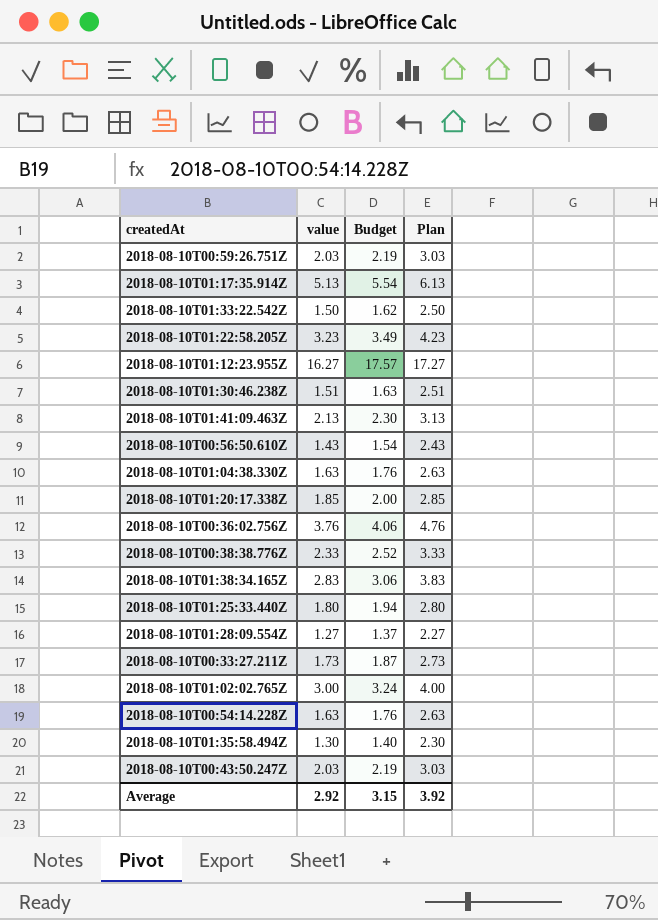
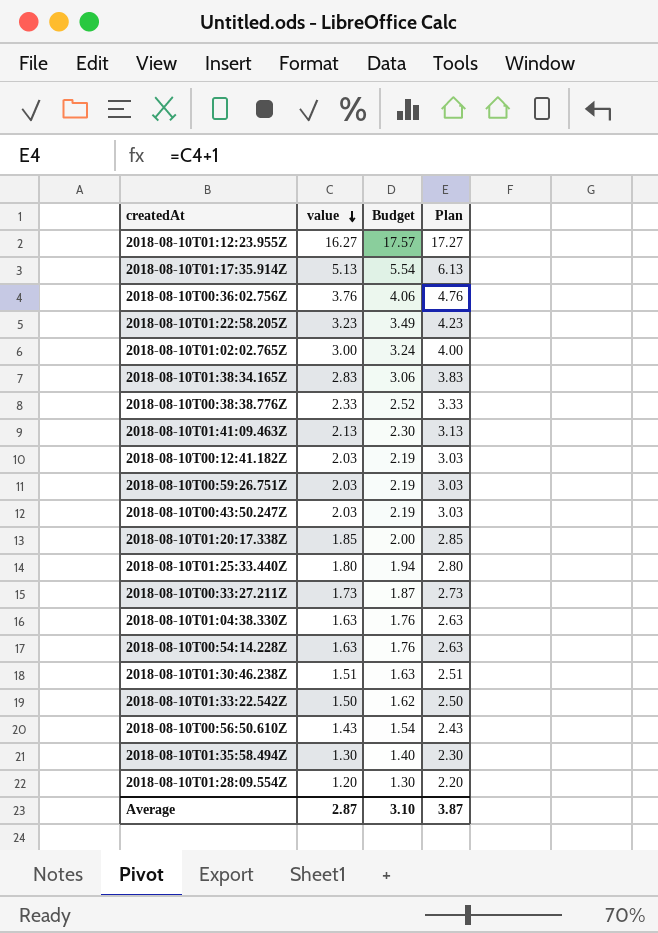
row order: none -> value descending
row 2018-08-10T00:12:41.182Z: none -> 2.03 | 2.19 | 3.03
2018-08-10T01:28:09.554Z | value: 1.27 -> 1.20
2018-08-10T01:28:09.554Z | Budget: 1.37 -> 1.30
2018-08-10T01:28:09.554Z | Plan: 2.27 -> 2.20
Average | value: 2.92 -> 2.87
Average | Budget: 3.15 -> 3.10
Average | Plan: 3.92 -> 3.87

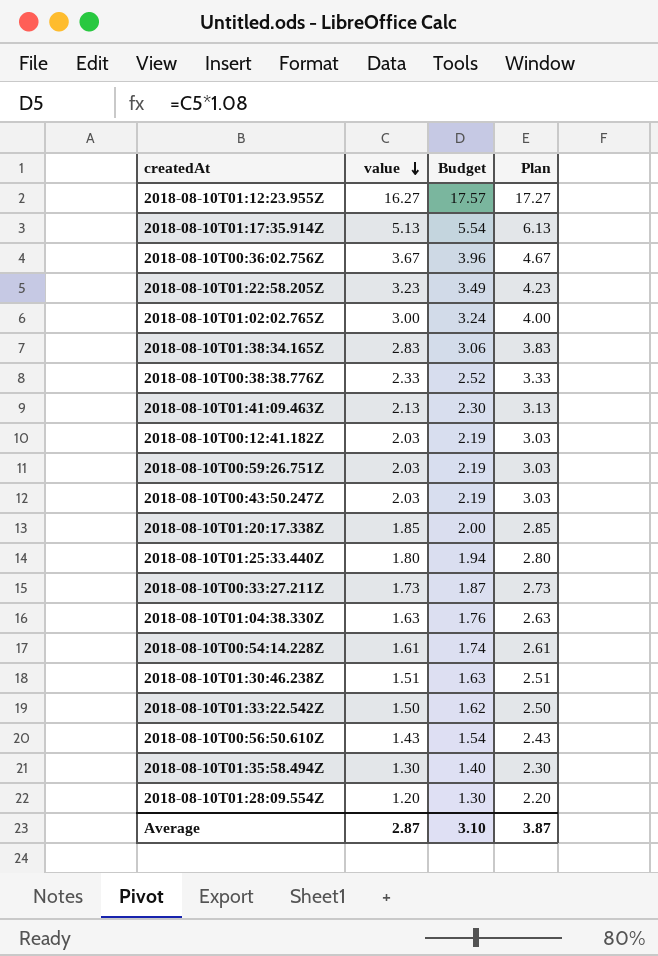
2018-08-10T00:36:02.756Z | value: 3.76 -> 3.67
2018-08-10T00:36:02.756Z | Budget: 4.06 -> 3.96
2018-08-10T00:36:02.756Z | Plan: 4.76 -> 4.67
2018-08-10T00:54:14.228Z | value: 1.63 -> 1.61
2018-08-10T00:54:14.228Z | Budget: 1.76 -> 1.74
2018-08-10T00:54:14.228Z | Plan: 2.63 -> 2.61

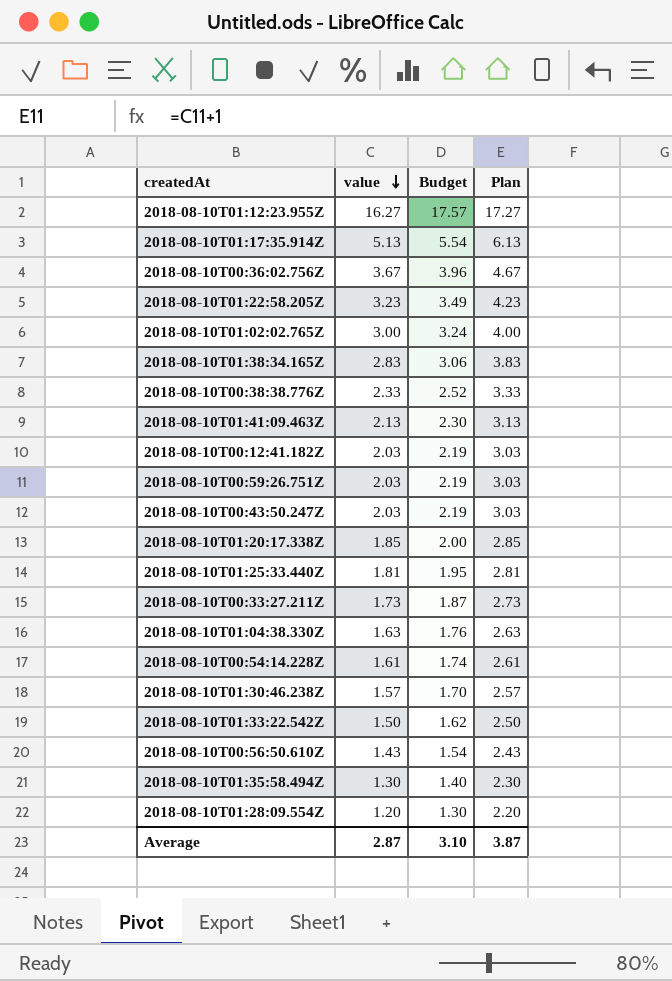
2018-08-10T01:25:33.440Z | value: 1.80 -> 1.81
2018-08-10T01:25:33.440Z | Budget: 1.94 -> 1.95
2018-08-10T01:25:33.440Z | Plan: 2.80 -> 2.81
2018-08-10T01:30:46.238Z | value: 1.51 -> 1.57
2018-08-10T01:30:46.238Z | Budget: 1.63 -> 1.70
2018-08-10T01:30:46.238Z | Plan: 2.51 -> 2.57

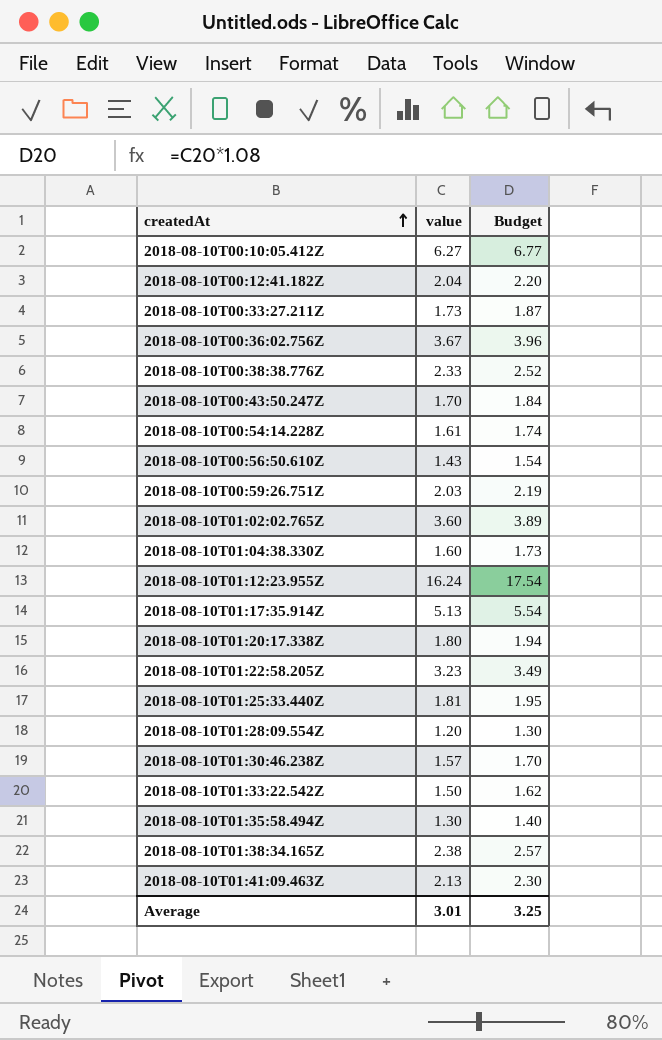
row order: value descending -> createdAt ascending
column Plan | formula: [value] + 1 -> none
row 2018-08-10T00:10:05.412Z: none -> 6.27 | 6.77
2018-08-10T00:12:41.182Z | value: 2.03 -> 2.04
2018-08-10T00:12:41.182Z | Budget: 2.19 -> 2.20
2018-08-10T00:43:50.247Z | value: 2.03 -> 1.70
2018-08-10T00:43:50.247Z | Budget: 2.19 -> 1.84
2018-08-10T01:02:02.765Z | value: 3.00 -> 3.60
2018-08-10T01:02:02.765Z | Budget: 3.24 -> 3.89
2018-08-10T01:04:38.330Z | value: 1.63 -> 1.60
2018-08-10T01:04:38.330Z | Budget: 1.76 -> 1.73
2018-08-10T01:12:23.955Z | value: 16.27 -> 16.24
2018-08-10T01:12:23.955Z | Budget: 17.57 -> 17.54
2018-08-10T01:20:17.338Z | value: 1.85 -> 1.80
2018-08-10T01:20:17.338Z | Budget: 2.00 -> 1.94
2018-08-10T01:38:34.165Z | value: 2.83 -> 2.38
2018-08-10T01:38:34.165Z | Budget: 3.06 -> 2.57
Average | value: 2.87 -> 3.01
Average | Budget: 3.10 -> 3.25

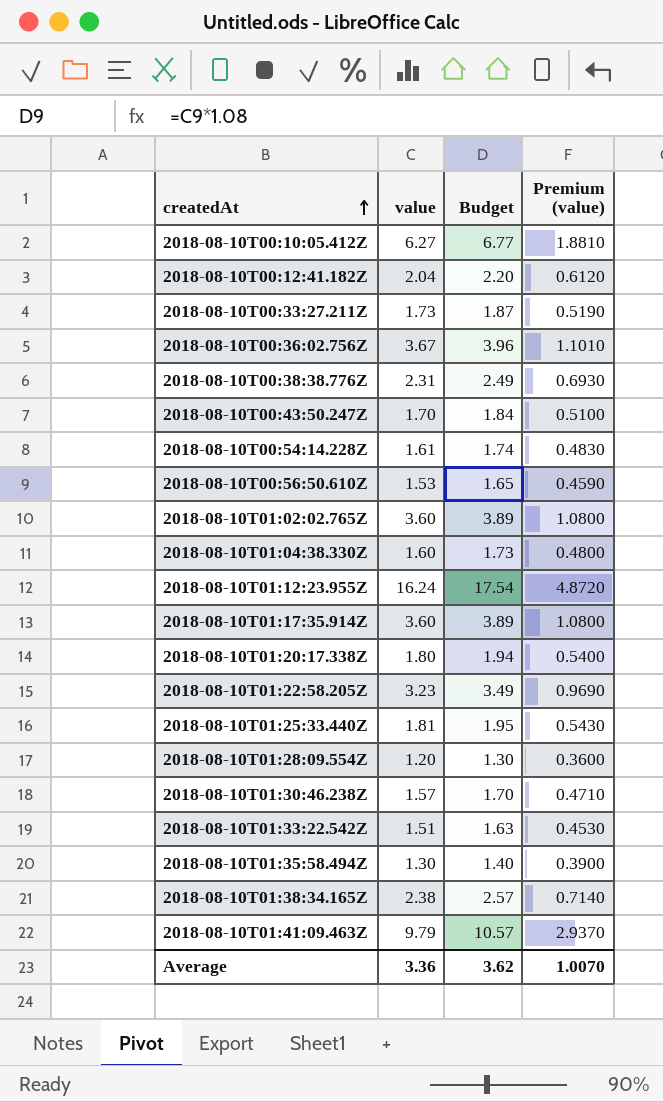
column Premium (value) | formula: none -> [value] * 0.3
row 2018-08-10T00:59:26.751Z: 2.03 | 2.19 -> none
2018-08-10T00:38:38.776Z | value: 2.33 -> 2.31
2018-08-10T00:38:38.776Z | Budget: 2.52 -> 2.49
2018-08-10T00:56:50.610Z | value: 1.43 -> 1.53
2018-08-10T00:56:50.610Z | Budget: 1.54 -> 1.65
2018-08-10T01:17:35.914Z | value: 5.13 -> 3.60
2018-08-10T01:17:35.914Z | Budget: 5.54 -> 3.89
2018-08-10T01:33:22.542Z | value: 1.50 -> 1.51
2018-08-10T01:33:22.542Z | Budget: 1.62 -> 1.63
2018-08-10T01:41:09.463Z | value: 2.13 -> 9.79
2018-08-10T01:41:09.463Z | Budget: 2.30 -> 10.57
Average | value: 3.01 -> 3.36
Average | Budget: 3.25 -> 3.62

